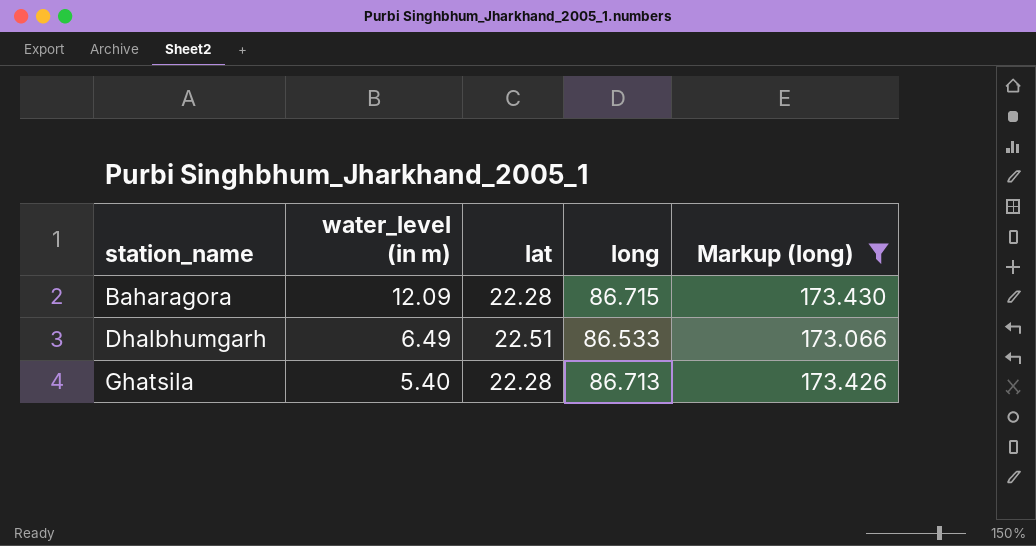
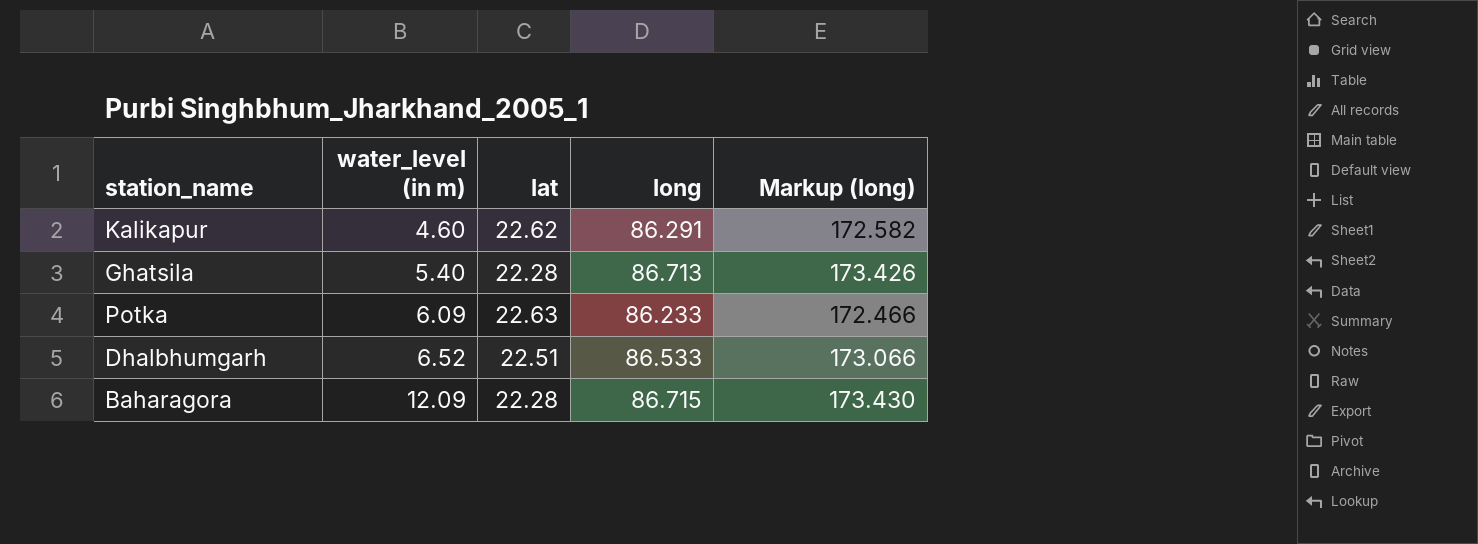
filter: Markup (long) >= 173.066 -> none
row order: station_name ascending -> water_level (in m) ascending
Dhalbhumgarh | water_level (in m): 6.49 -> 6.52

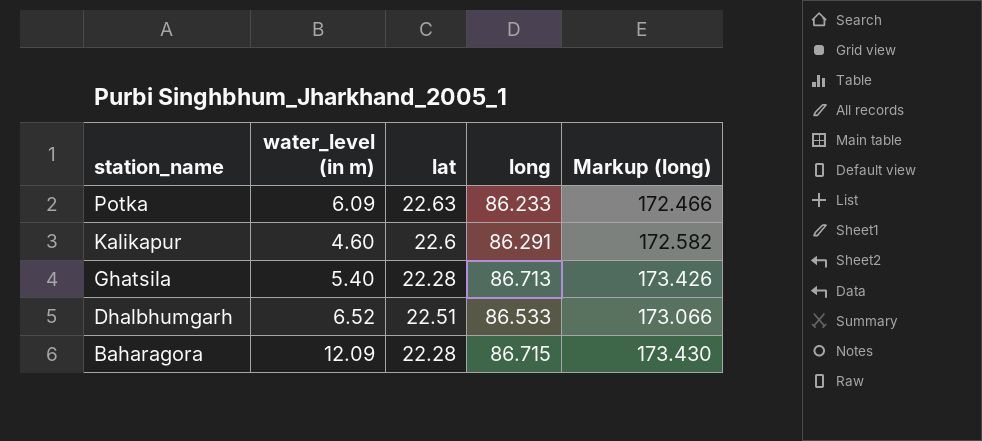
row order: water_level (in m) ascending -> station_name descending
Kalikapur | lat: 22.62 -> 22.6

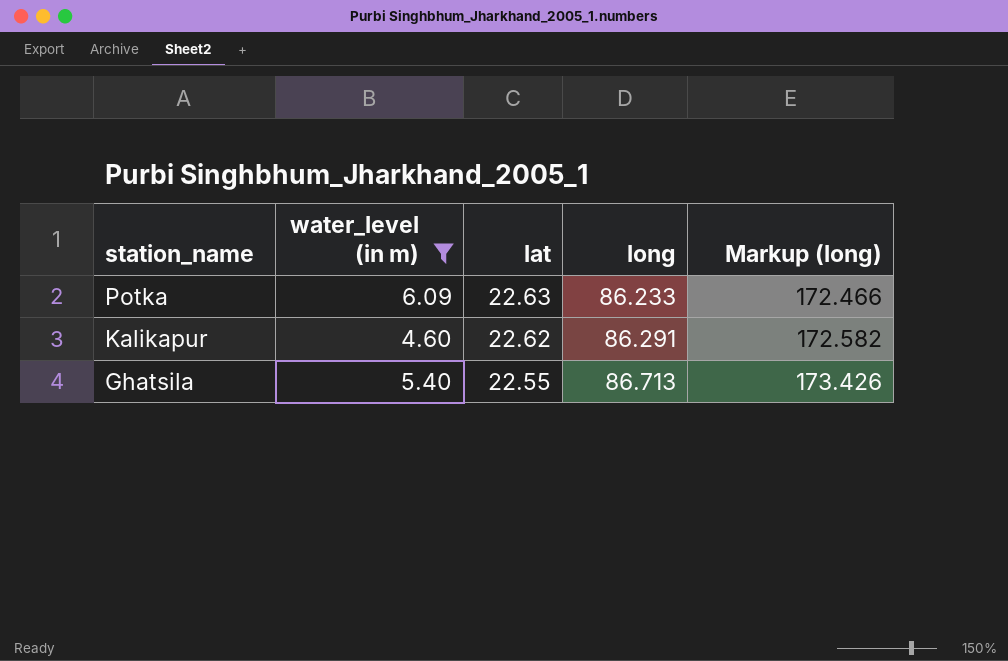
filter: none -> water_level (in m) <= 6.09
Kalikapur | lat: 22.6 -> 22.62
Ghatsila | lat: 22.28 -> 22.55

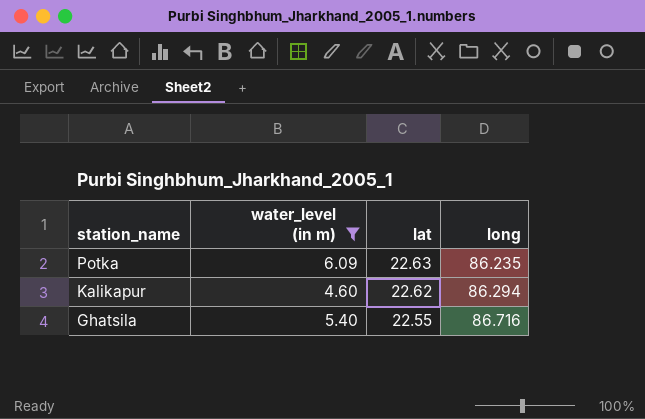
column Markup (long) | formula: [long] * 2 -> none
Potka | long: 86.233 -> 86.235
Kalikapur | long: 86.291 -> 86.294
Ghatsila | long: 86.713 -> 86.716

